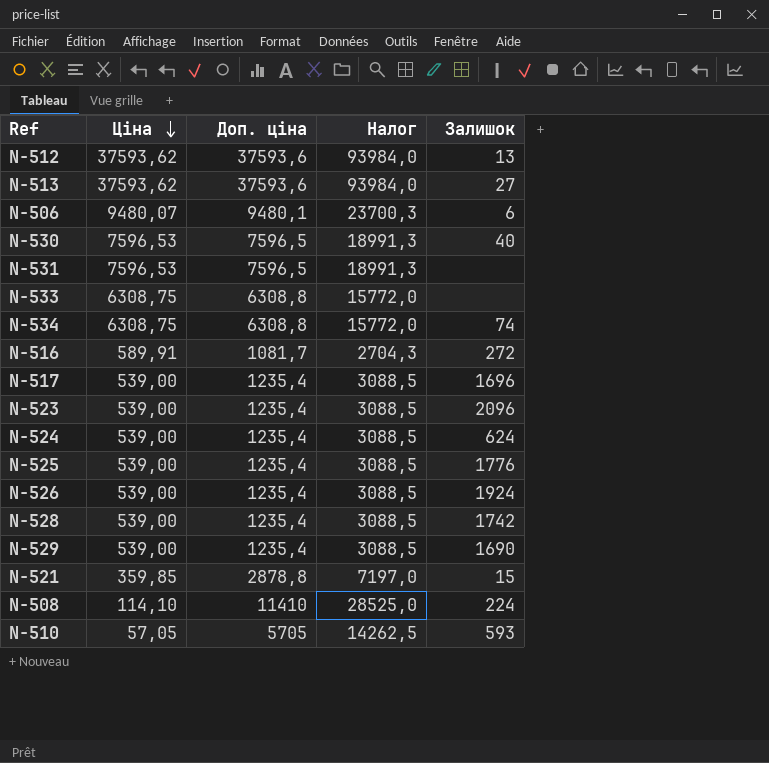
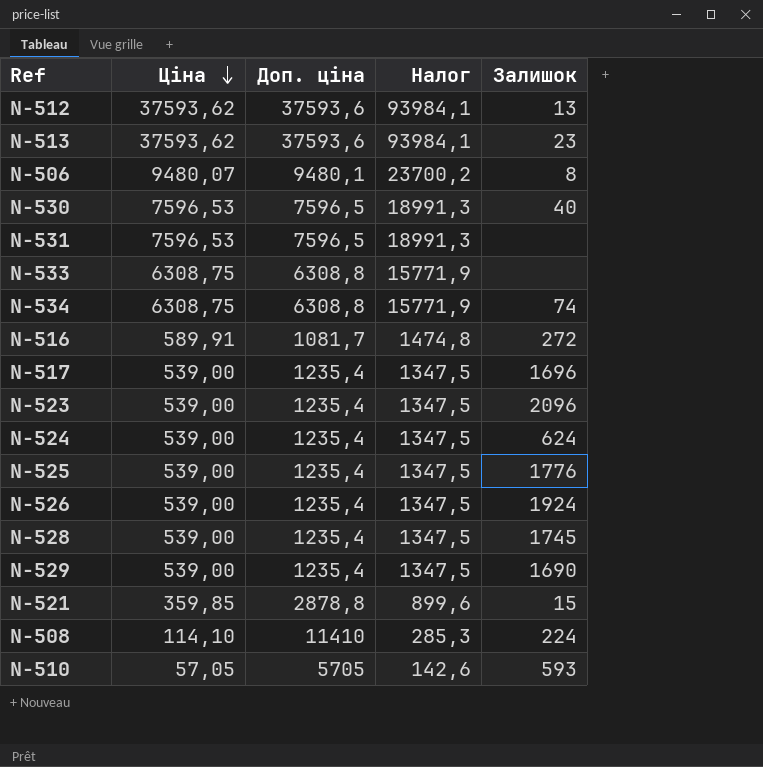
column Налог | formula: [Доп. ціна] * 2,5 -> [Ціна] * 2,5
N-513 | Залишок: 27 -> 23
N-506 | Залишок: 6 -> 8
N-528 | Залишок: 1742 -> 1745

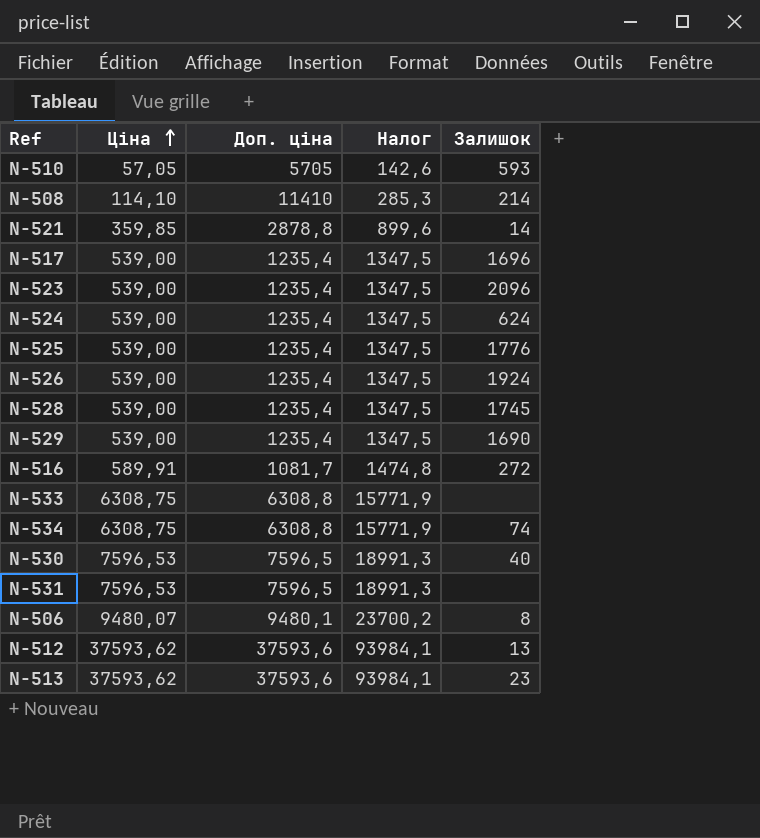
row order: Ціна descending -> Ціна ascending
N-508 | Залишок: 224 -> 214
N-521 | Залишок: 15 -> 14

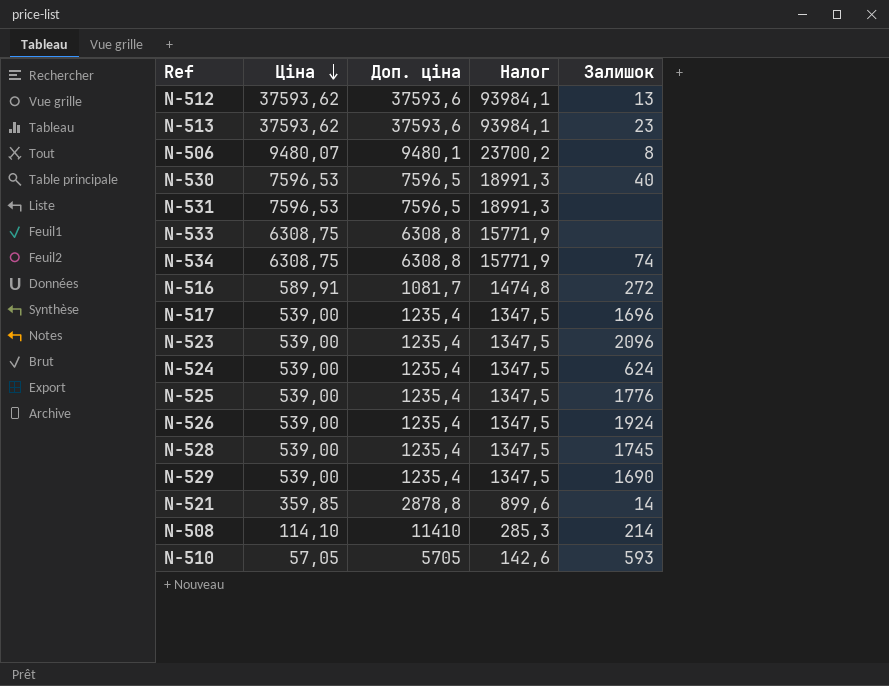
row order: Ціна ascending -> Ціна descending

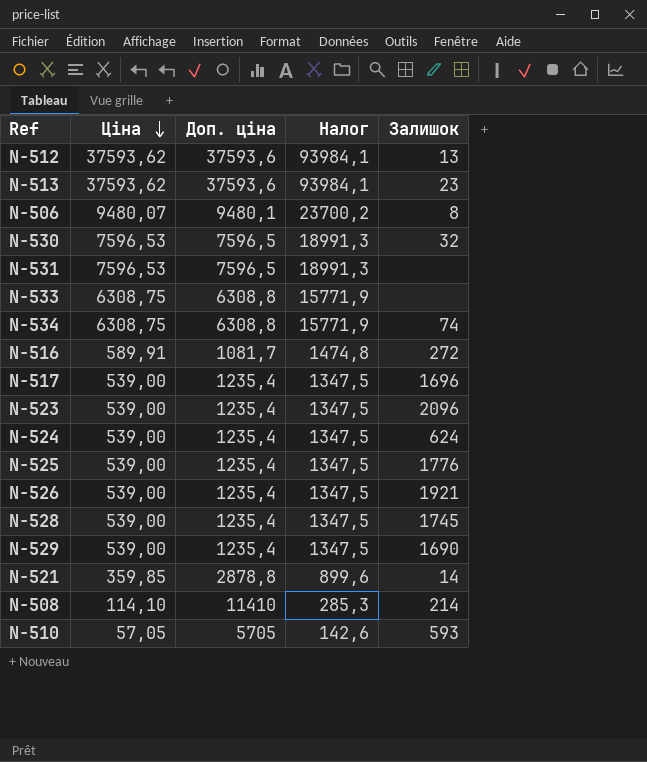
N-530 | Залишок: 40 -> 32
N-526 | Залишок: 1924 -> 1921

